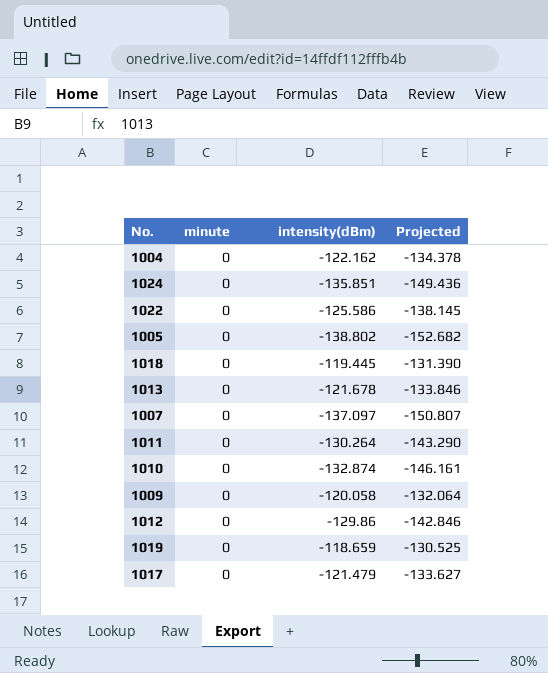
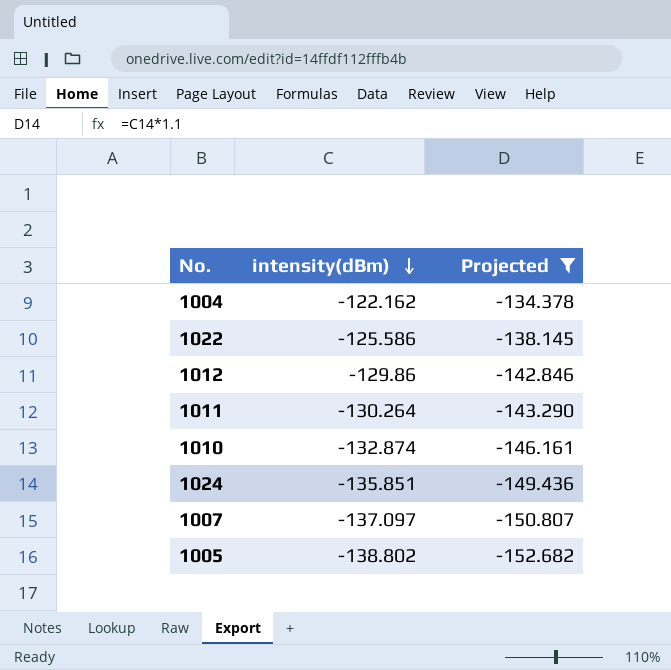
filter: none -> Projected <= -134.378
row order: none -> intensity(dBm) descending
column minute | position: 2 -> none

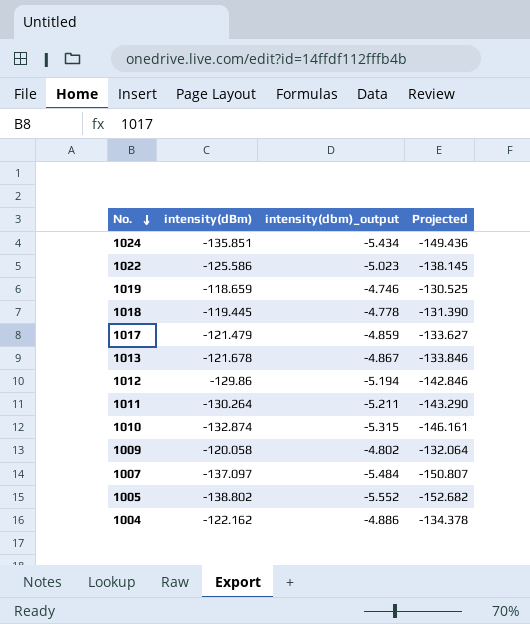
filter: Projected <= -134.378 -> none
row order: intensity(dBm) descending -> No. descending
column intensity(dbm)_output | formula: none -> [intensity(dBm)] * 0.04

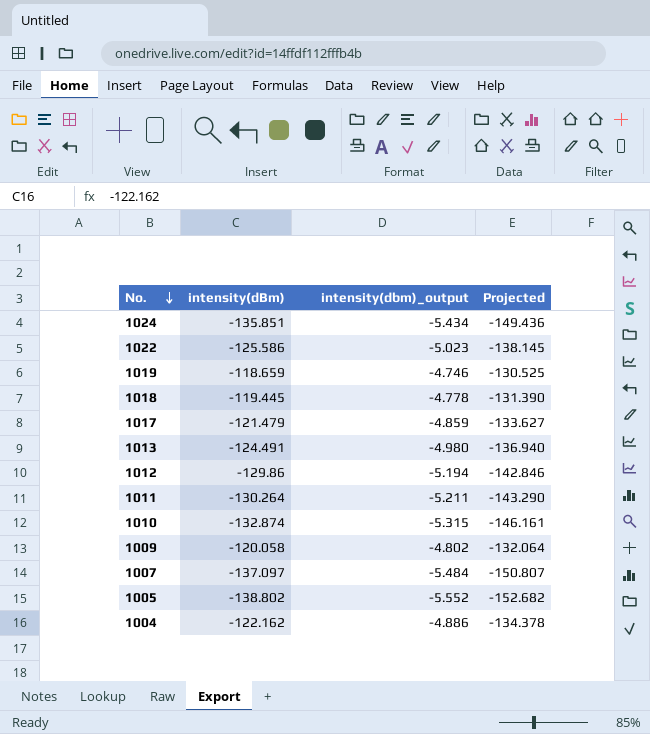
1013 | intensity(dBm): -121.678 -> -124.491
1013 | intensity(dbm)_output: -4.867 -> -4.980
1013 | Projected: -133.846 -> -136.940

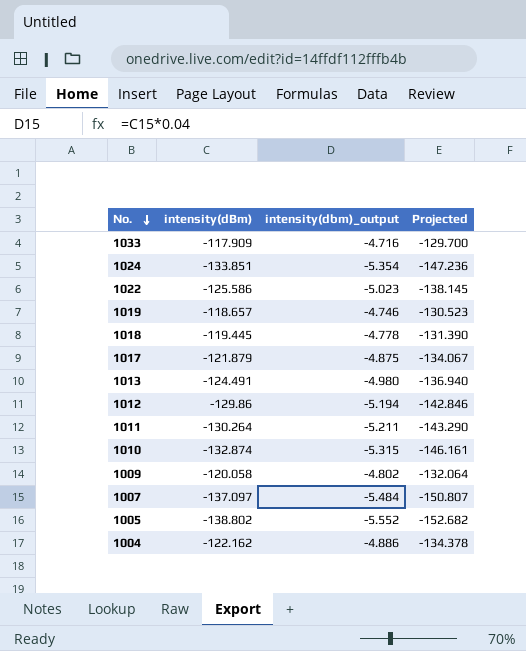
row 1033: none -> -117.909 | -4.716 | -129.700
1024 | intensity(dBm): -135.851 -> -133.851
1024 | intensity(dbm)_output: -5.434 -> -5.354
1024 | Projected: -149.436 -> -147.236
1019 | intensity(dBm): -118.659 -> -118.657
1019 | Projected: -130.525 -> -130.523
1017 | intensity(dBm): -121.479 -> -121.879
1017 | intensity(dbm)_output: -4.859 -> -4.875
1017 | Projected: -133.627 -> -134.067

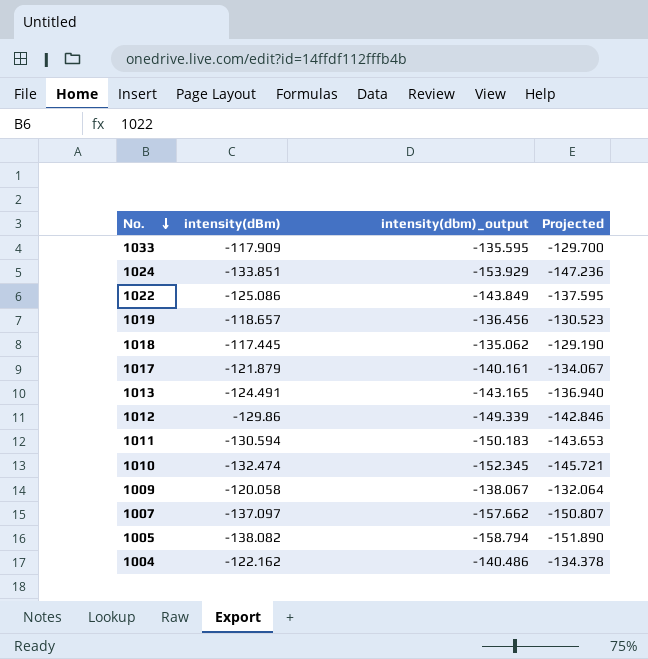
column intensity(dbm)_output | formula: [intensity(dBm)] * 0.04 -> [intensity(dBm)] * 1.15
1022 | intensity(dBm): -125.586 -> -125.086
1022 | Projected: -138.145 -> -137.595
1018 | intensity(dBm): -119.445 -> -117.445
1018 | Projected: -131.390 -> -129.190
1011 | intensity(dBm): -130.264 -> -130.594
1011 | Projected: -143.290 -> -143.653
1010 | intensity(dBm): -132.874 -> -132.474
1010 | Projected: -146.161 -> -145.721
1005 | intensity(dBm): -138.802 -> -138.082
1005 | Projected: -152.682 -> -151.890

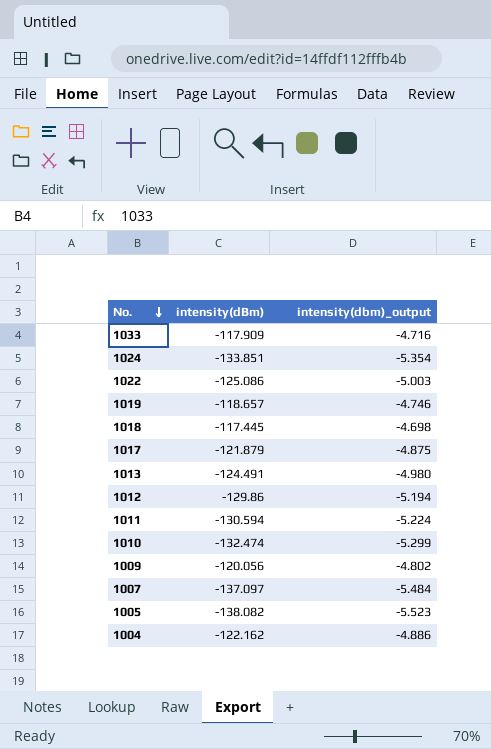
column Projected | formula: [intensity(dBm)] * 1.1 -> none
column intensity(dbm)_output | formula: [intensity(dBm)] * 1.15 -> [intensity(dBm)] * 0.04
1009 | intensity(dBm): -120.058 -> -120.056

